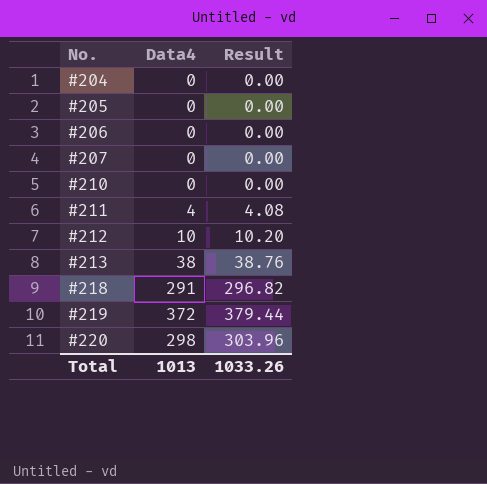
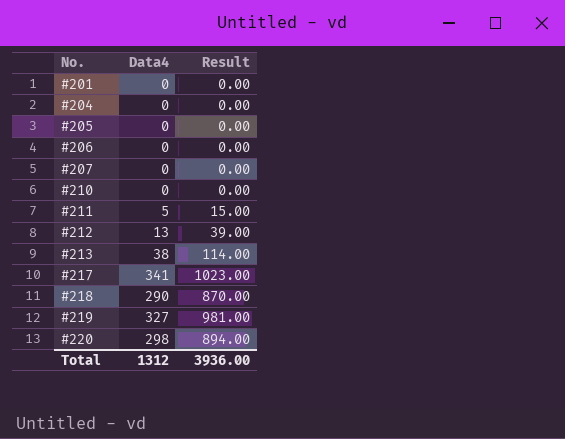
column Result | formula: [Data4] * 1.02 -> [Data4] * 3
row #201: none -> 0 | 0.00
#211 | Data4: 4 -> 5
#212 | Data4: 10 -> 13
row #217: none -> 341 | 1023.00
#218 | Data4: 291 -> 290
#219 | Data4: 372 -> 327
Total | Data4: 1013 -> 1312
Total | Result: 1033.26 -> 3936.00

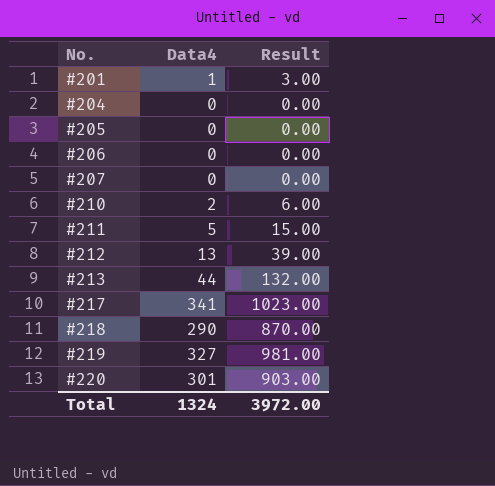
#201 | Data4: 0 -> 1
#201 | Result: 0.00 -> 3.00
#210 | Data4: 0 -> 2
#210 | Result: 0.00 -> 6.00
#213 | Data4: 38 -> 44
#213 | Result: 114.00 -> 132.00
#220 | Data4: 298 -> 301
#220 | Result: 894.00 -> 903.00
Total | Data4: 1312 -> 1324
Total | Result: 3936.00 -> 3972.00

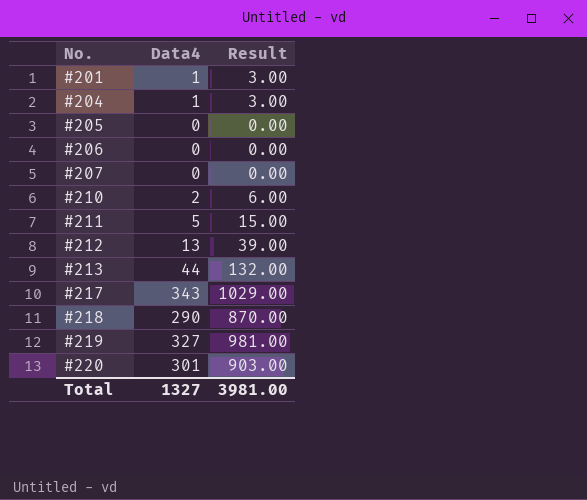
#204 | Data4: 0 -> 1
#204 | Result: 0.00 -> 3.00
#217 | Data4: 341 -> 343
#217 | Result: 1023.00 -> 1029.00
Total | Data4: 1324 -> 1327
Total | Result: 3972.00 -> 3981.00

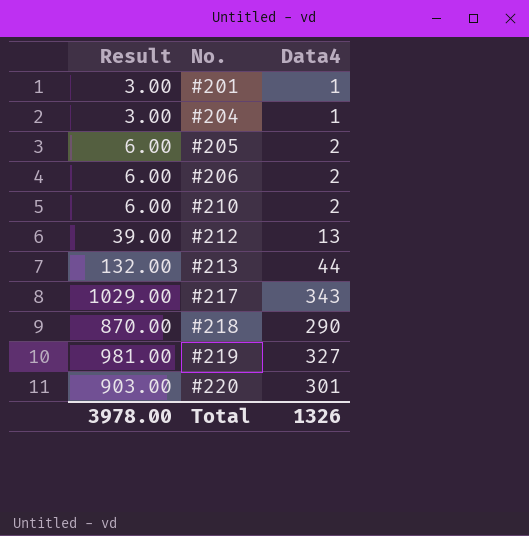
column Result | position: 3 -> 1
row #207: 0 | 0.00 -> none
row #211: 5 | 15.00 -> none
#205 | Result: 0.00 -> 6.00
#205 | Data4: 0 -> 2
#206 | Result: 0.00 -> 6.00
#206 | Data4: 0 -> 2
Total | Result: 3981.00 -> 3978.00
Total | Data4: 1327 -> 1326

